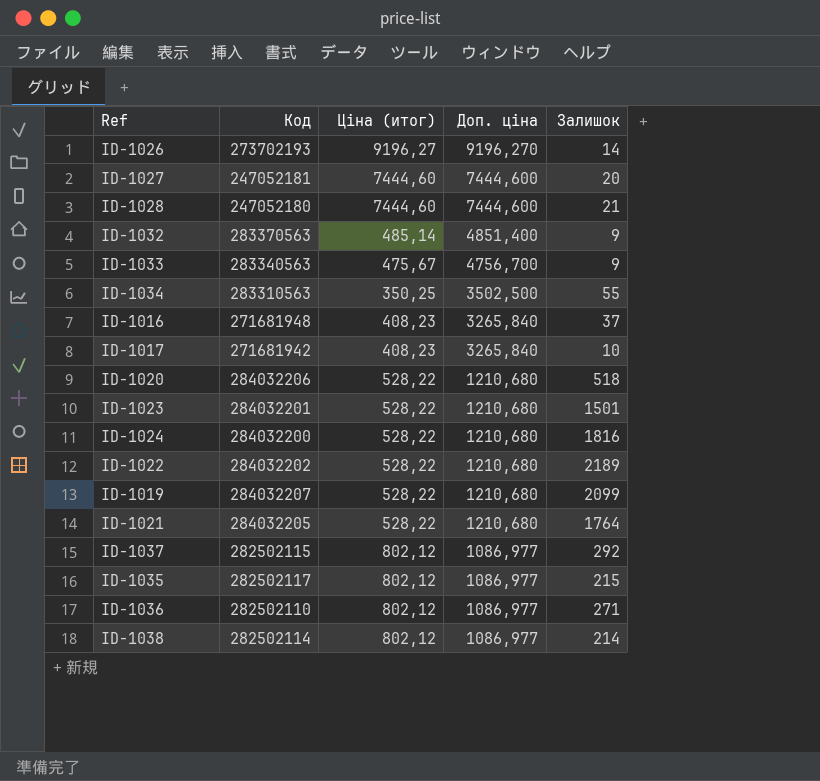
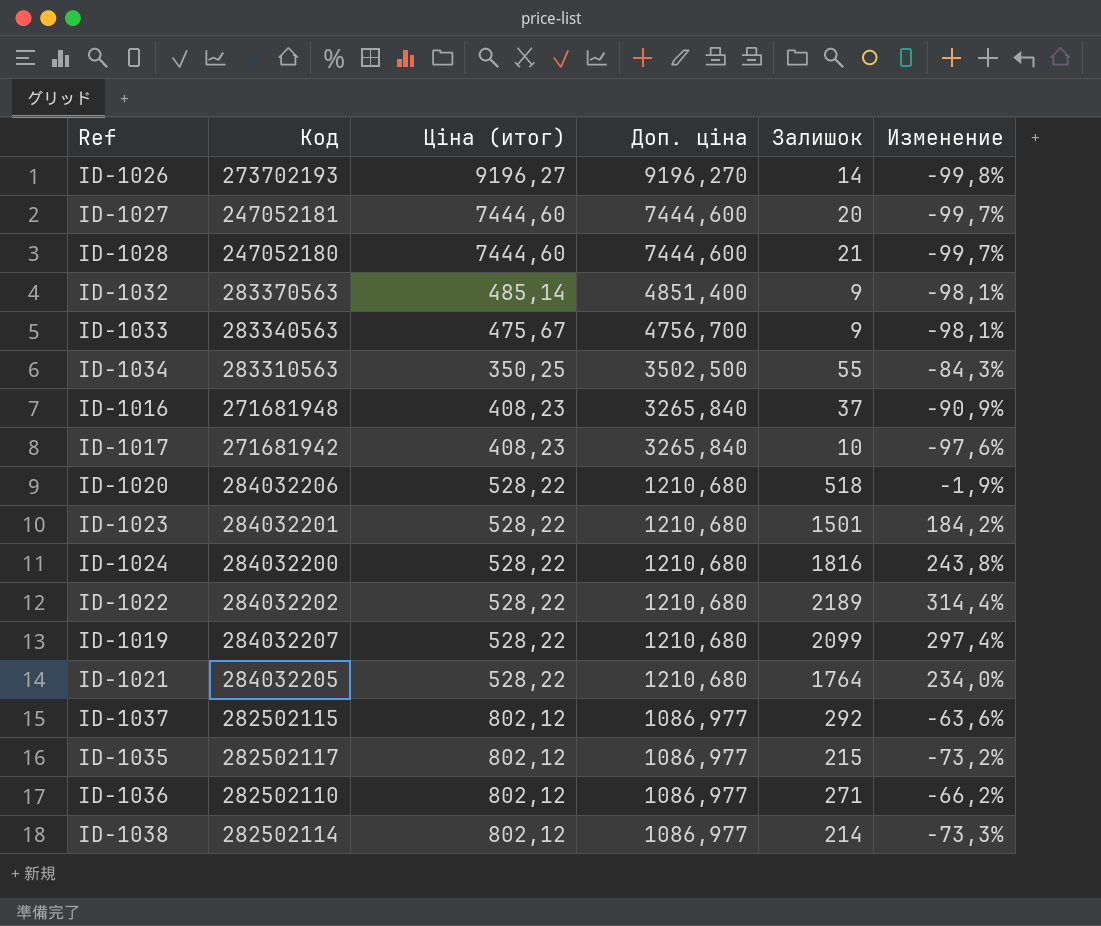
column Изменение | formula: none -> ([Залишок] - [Ціна (итог)]) / [Ціна (итог)]

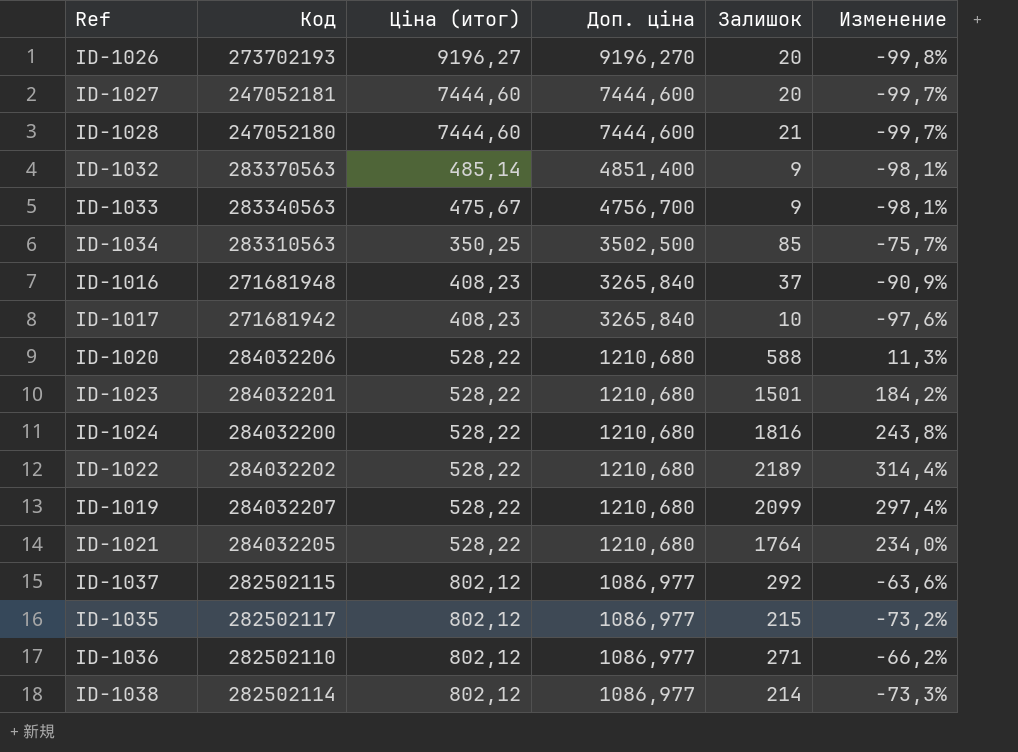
ID-1026 | Залишок: 14 -> 20
ID-1034 | Залишок: 55 -> 85
ID-1034 | Изменение: -84,3% -> -75,7%
ID-1020 | Залишок: 518 -> 588
ID-1020 | Изменение: -1,9% -> 11,3%

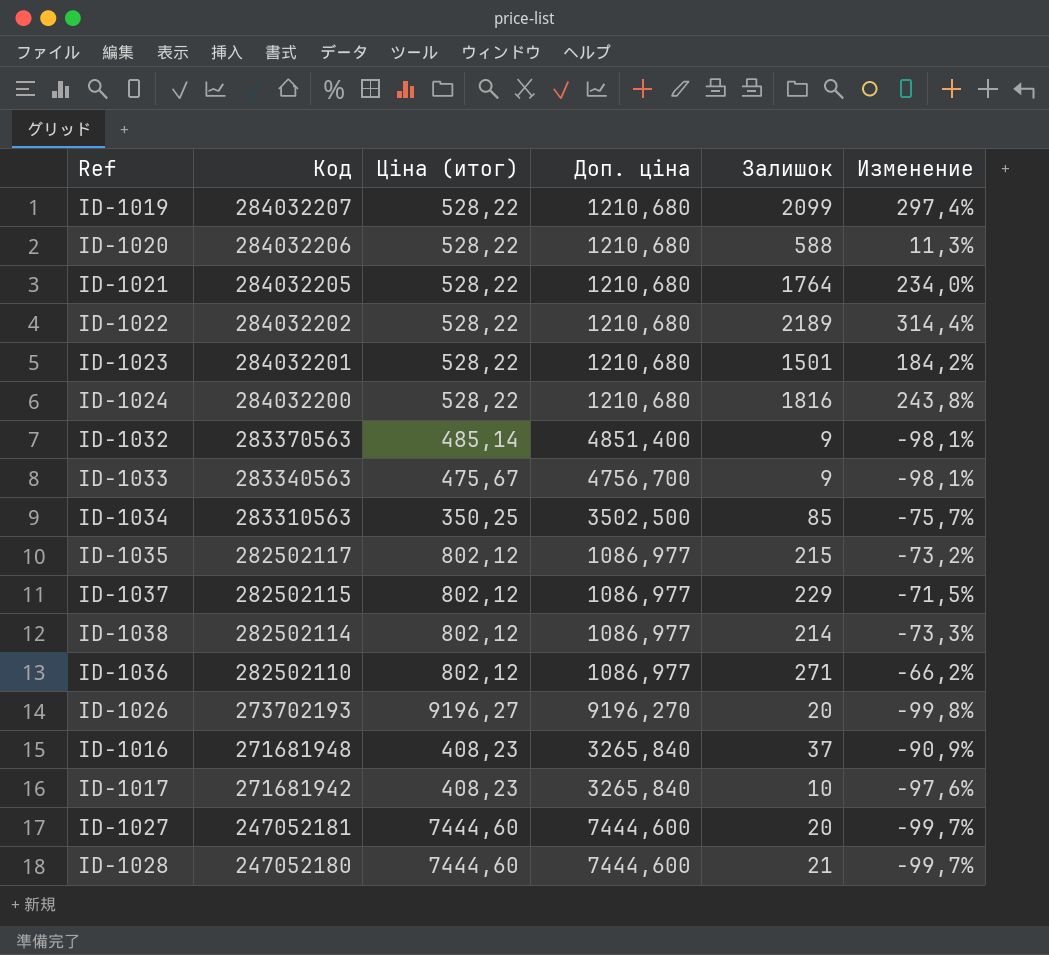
row order: Доп. ціна descending -> Код descending
ID-1037 | Залишок: 292 -> 229
ID-1037 | Изменение: -63,6% -> -71,5%

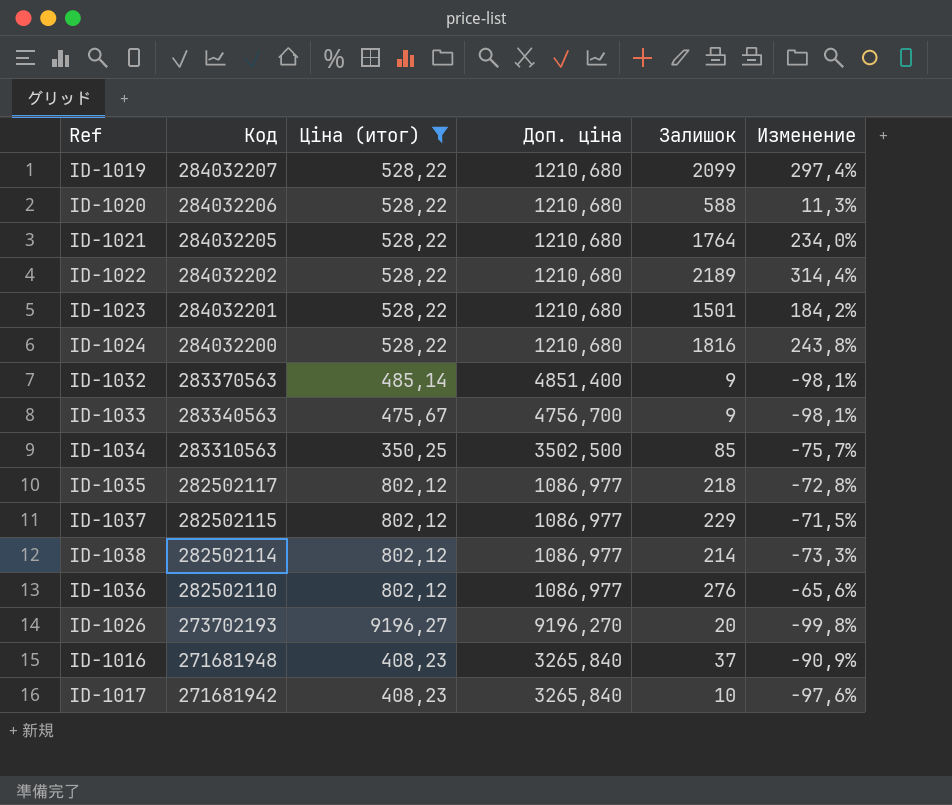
filter: none -> Ціна (итог) != 7444,60
ID-1035 | Залишок: 215 -> 218
ID-1035 | Изменение: -73,2% -> -72,8%
ID-1036 | Залишок: 271 -> 276
ID-1036 | Изменение: -66,2% -> -65,6%

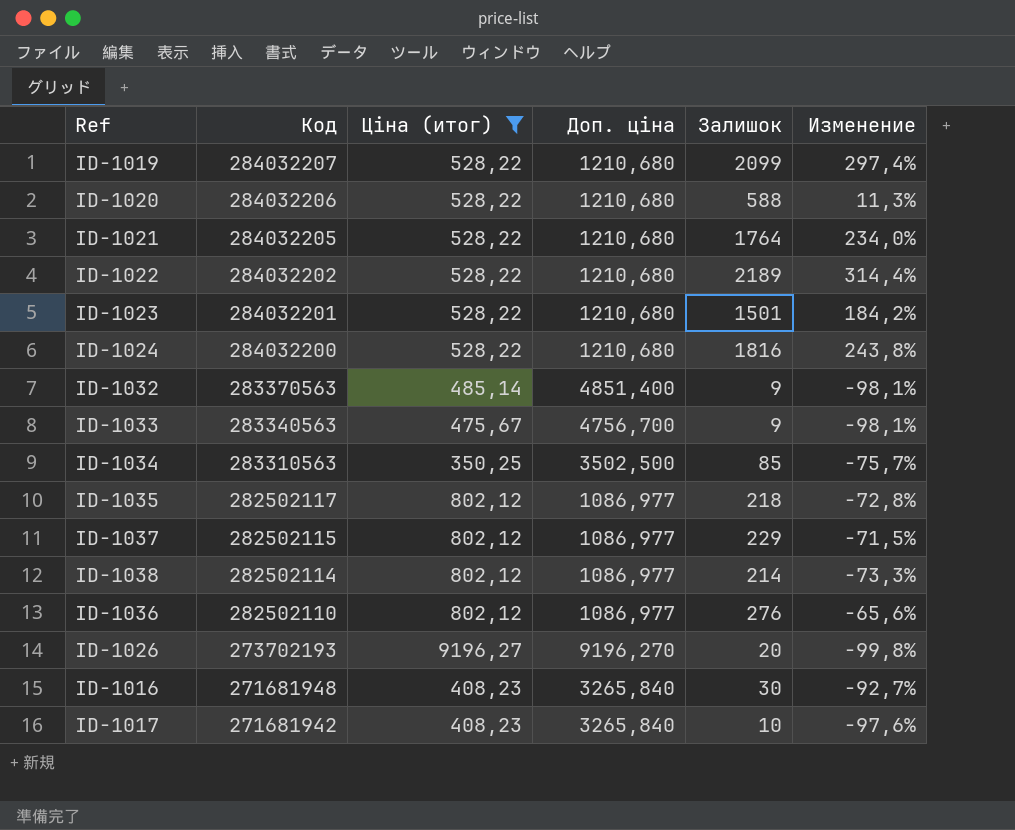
ID-1016 | Залишок: 37 -> 30
ID-1016 | Изменение: -90,9% -> -92,7%

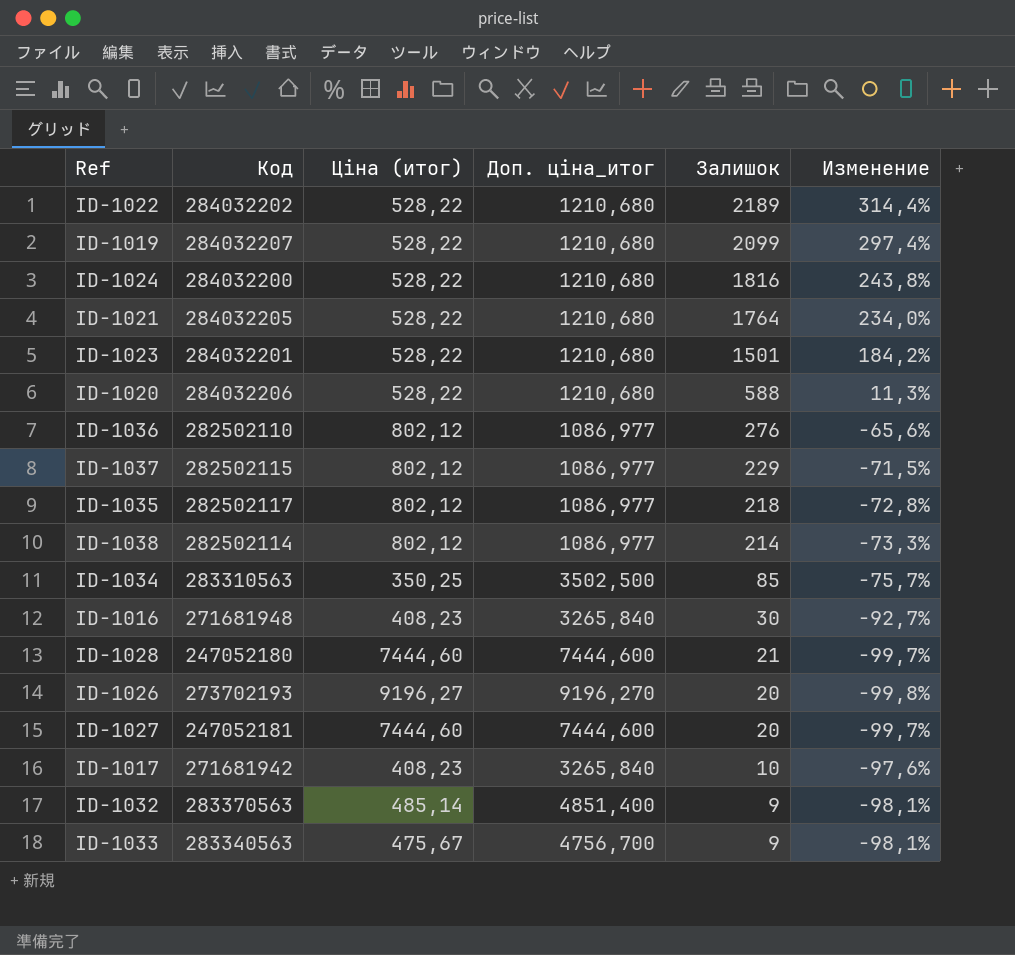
filter: Ціна (итог) != 7444,60 -> none
row order: Код descending -> Залишок descending
column name: Доп. ціна -> Доп. ціна_итог

